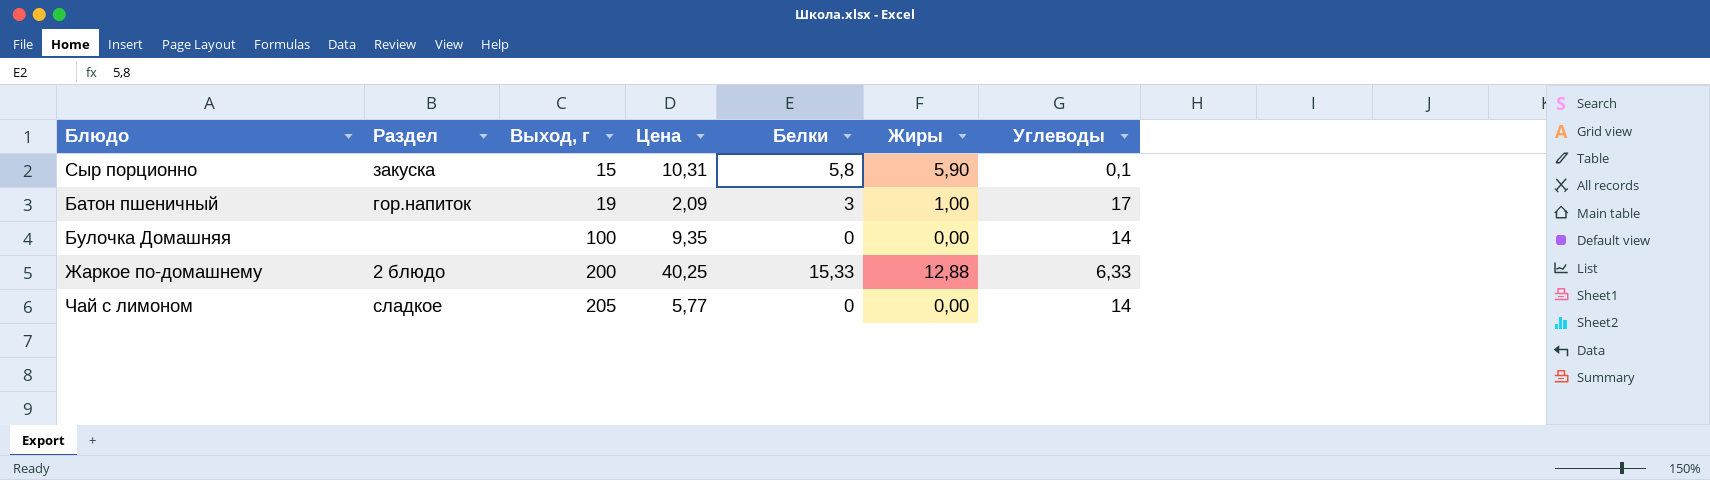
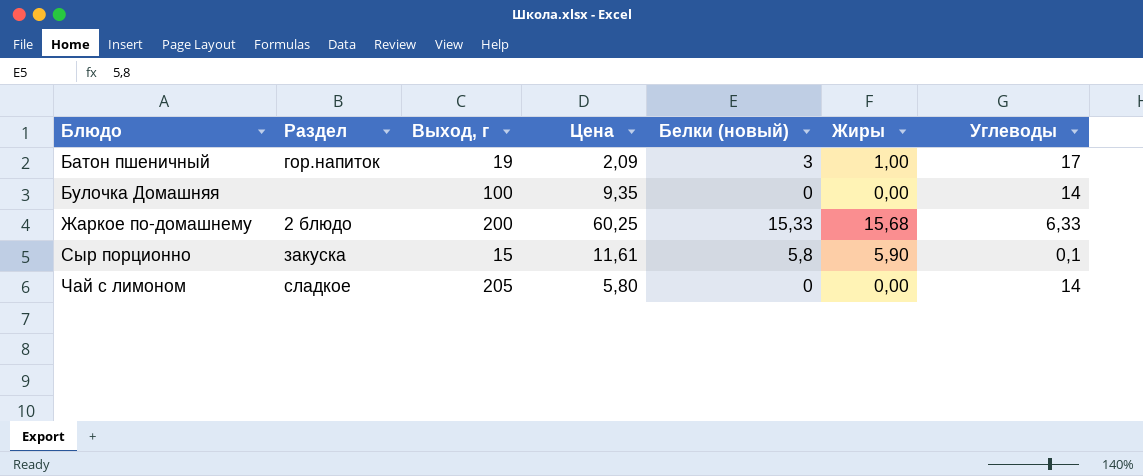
row order: Выход, г ascending -> Блюдо ascending
column name: Белки -> Белки (новый)
Жаркое по-домашнему | Цена: 40,25 -> 60,25
Жаркое по-домашнему | Жиры: 12,88 -> 15,68
Сыр порционно | Цена: 10,31 -> 11,61
Чай с лимоном | Цена: 5,77 -> 5,80

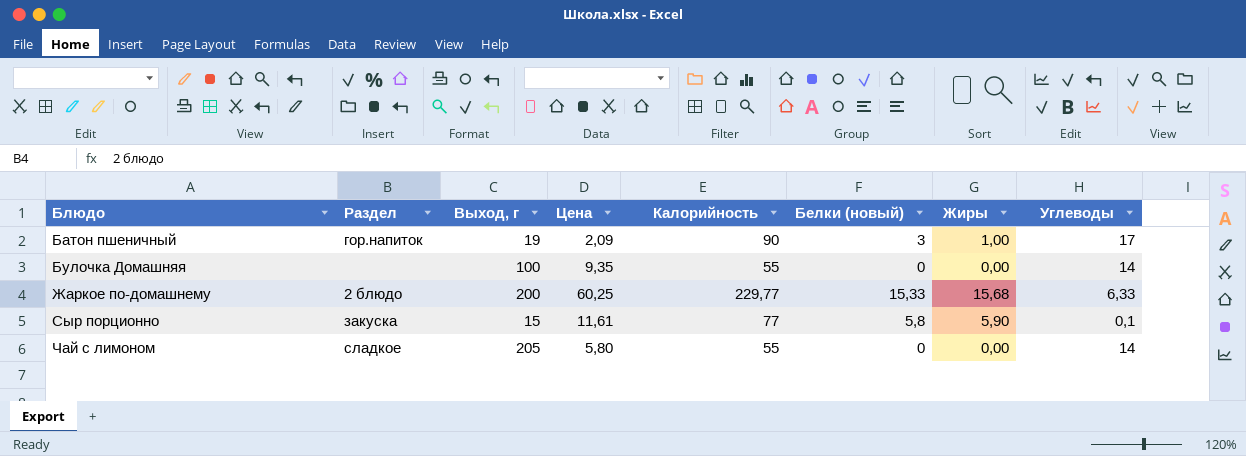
column Калорийность | position: none -> 5

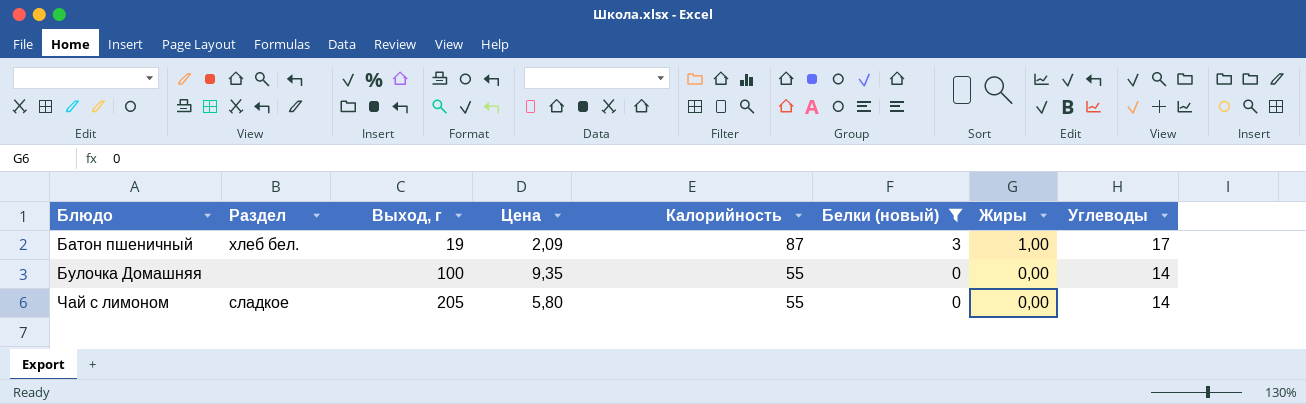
filter: none -> Белки (новый) <= 3
Батон пшеничный | Раздел: гор.напиток -> хлеб бел.
Батон пшеничный | Калорийность: 90 -> 87

